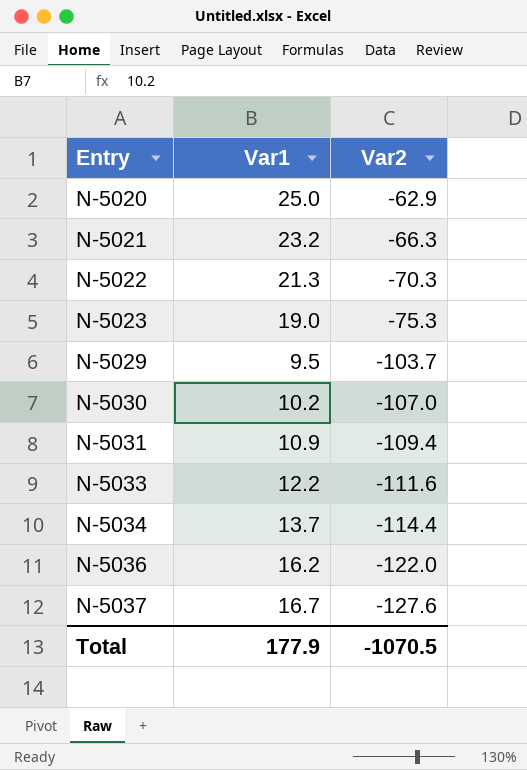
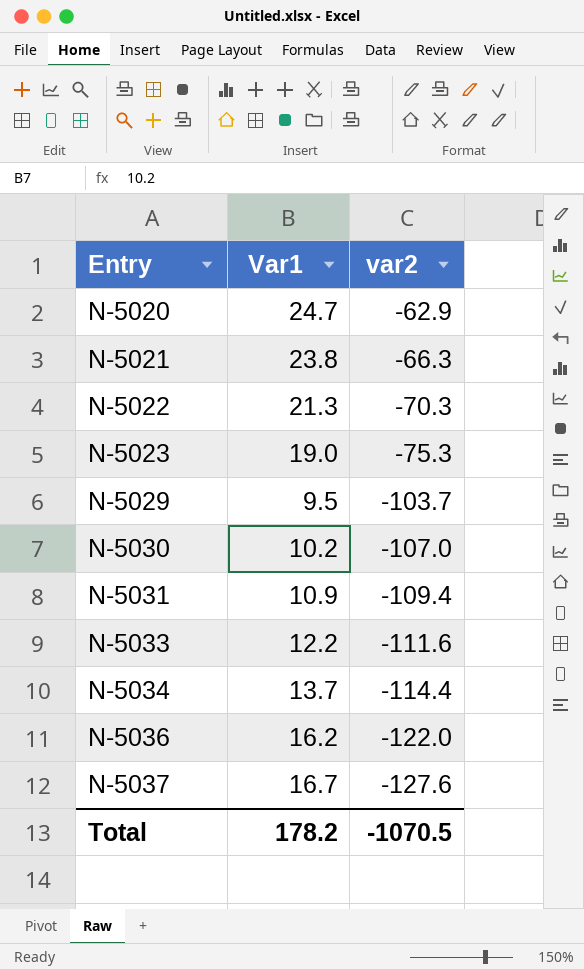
column name: Var2 -> var2
N-5020 | Var1: 25.0 -> 24.7
N-5021 | Var1: 23.2 -> 23.8
Total | Var1: 177.9 -> 178.2

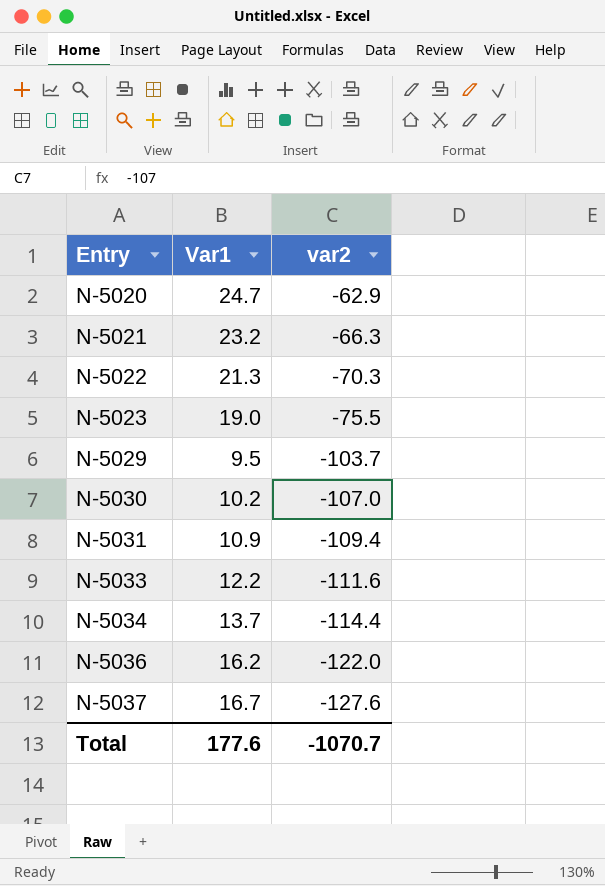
N-5021 | Var1: 23.8 -> 23.2
N-5023 | var2: -75.3 -> -75.5
Total | Var1: 178.2 -> 177.6
Total | var2: -1070.5 -> -1070.7

